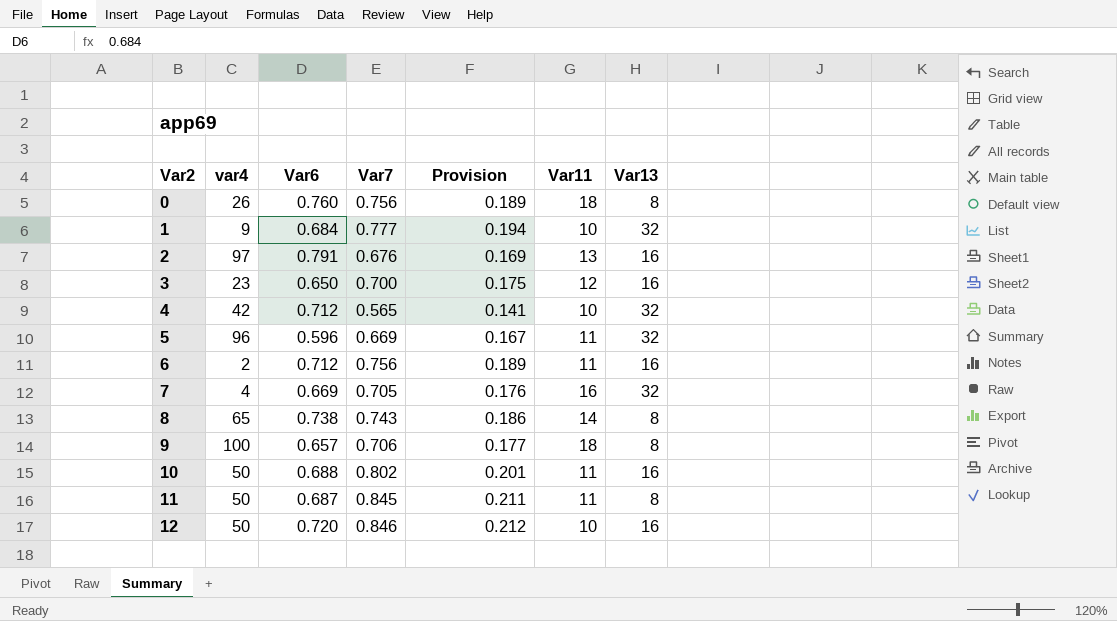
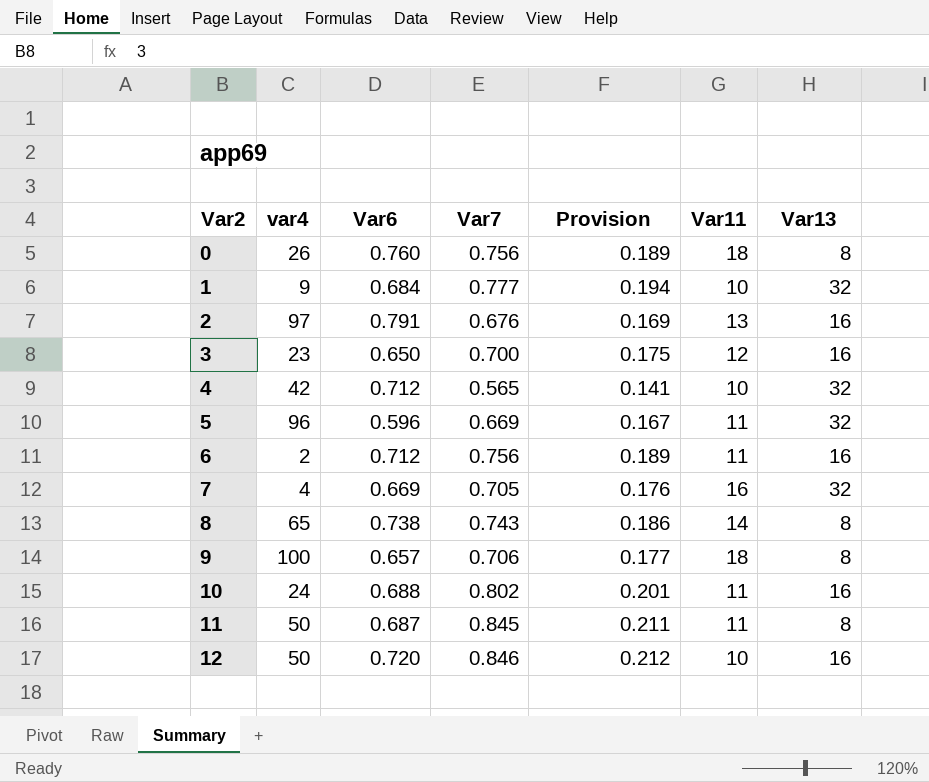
10 | var4: 50 -> 24

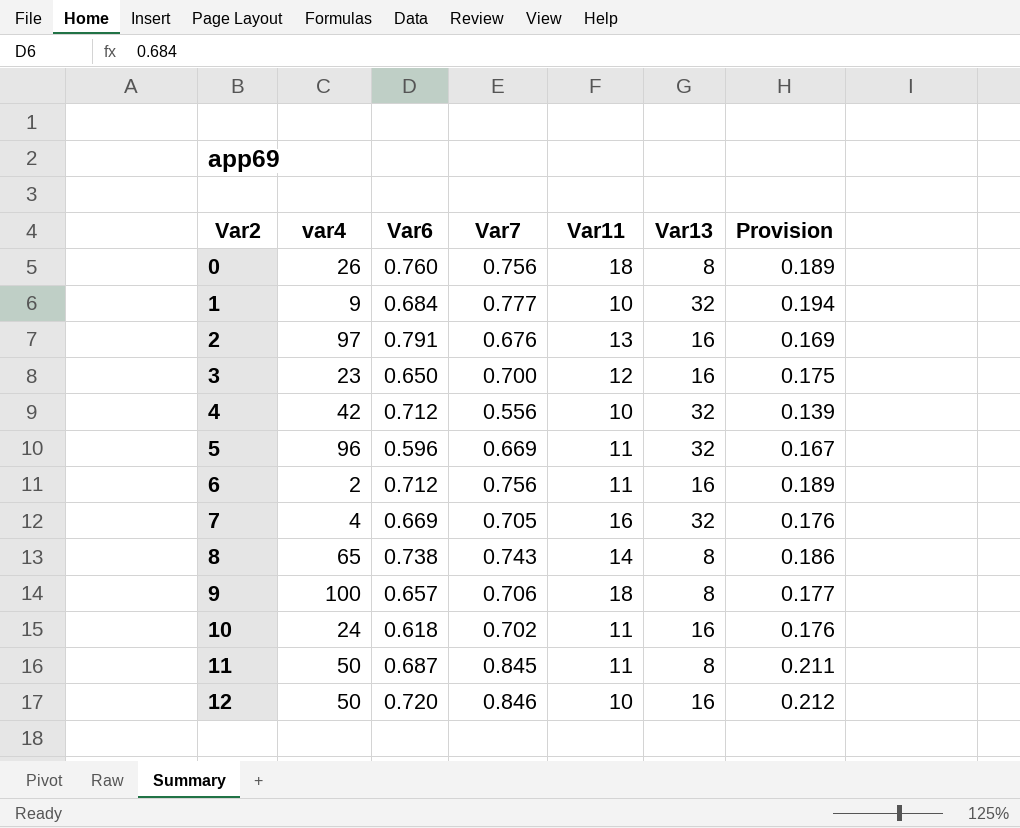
column Provision | position: 5 -> 7
4 | Var7: 0.565 -> 0.556
4 | Provision: 0.141 -> 0.139
10 | Var6: 0.688 -> 0.618
10 | Var7: 0.802 -> 0.702
10 | Provision: 0.201 -> 0.176

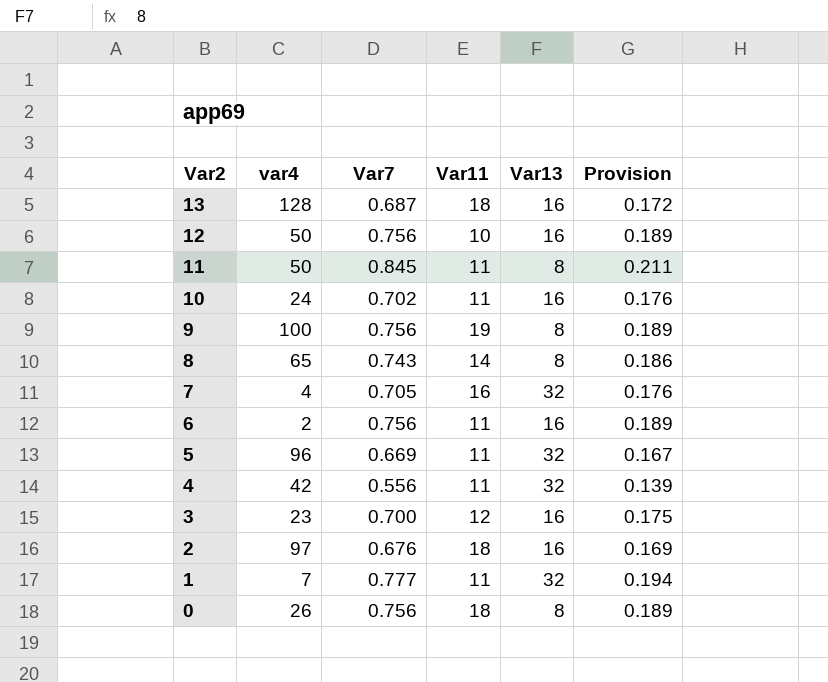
row order: Var2 ascending -> Var2 descending
column Var6 | position: 3 -> none
row 13: none -> 128 | 0.687 | 18 | 16 | 0.172
12 | Var7: 0.846 -> 0.756
12 | Provision: 0.212 -> 0.189
9 | Var7: 0.706 -> 0.756
9 | Var11: 18 -> 19
9 | Provision: 0.177 -> 0.189
4 | Var11: 10 -> 11
2 | Var11: 13 -> 18
1 | var4: 9 -> 7
1 | Var11: 10 -> 11

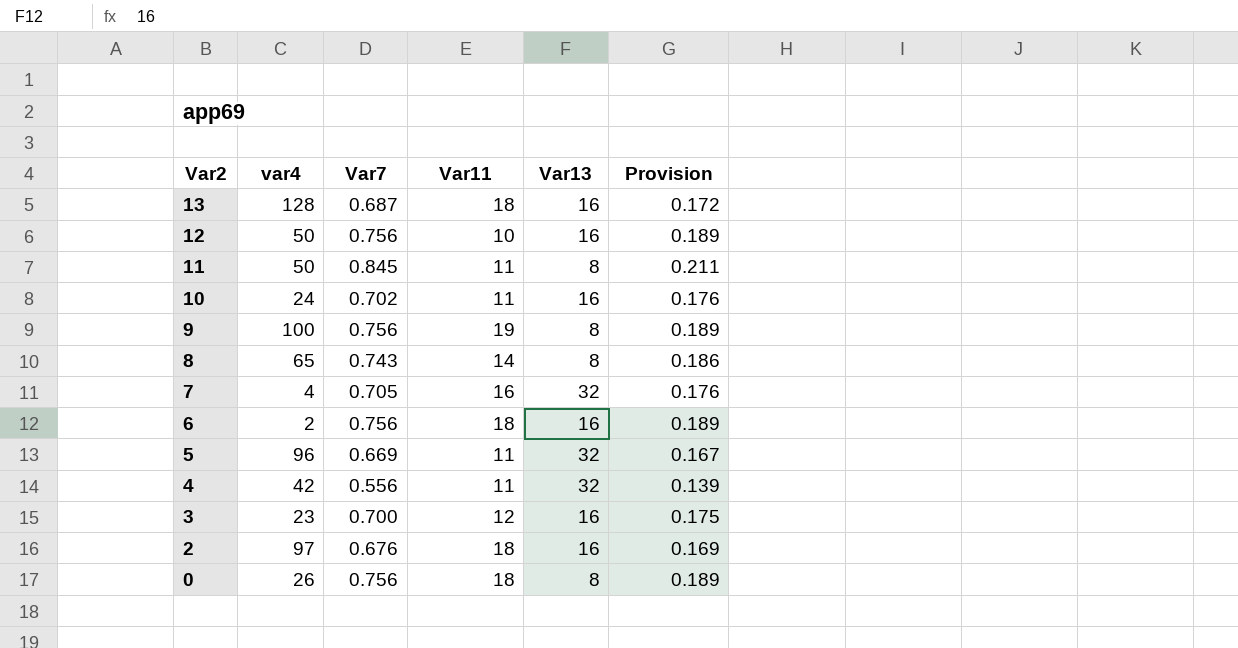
row 1: 7 | 0.777 | 11 | 32 | 0.194 -> none
6 | Var11: 11 -> 18

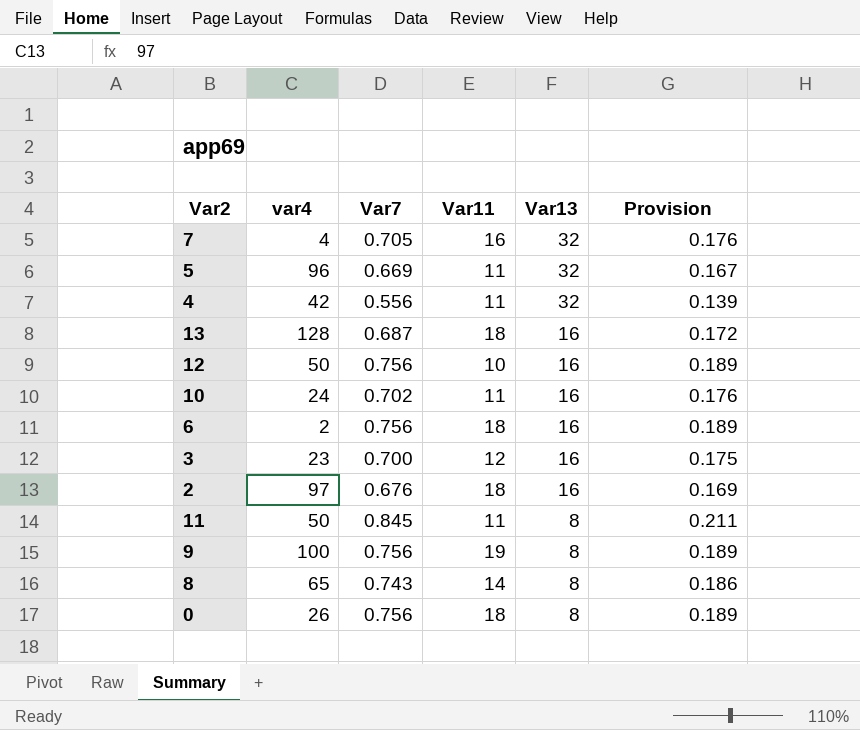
row order: Var2 descending -> Var13 descending

